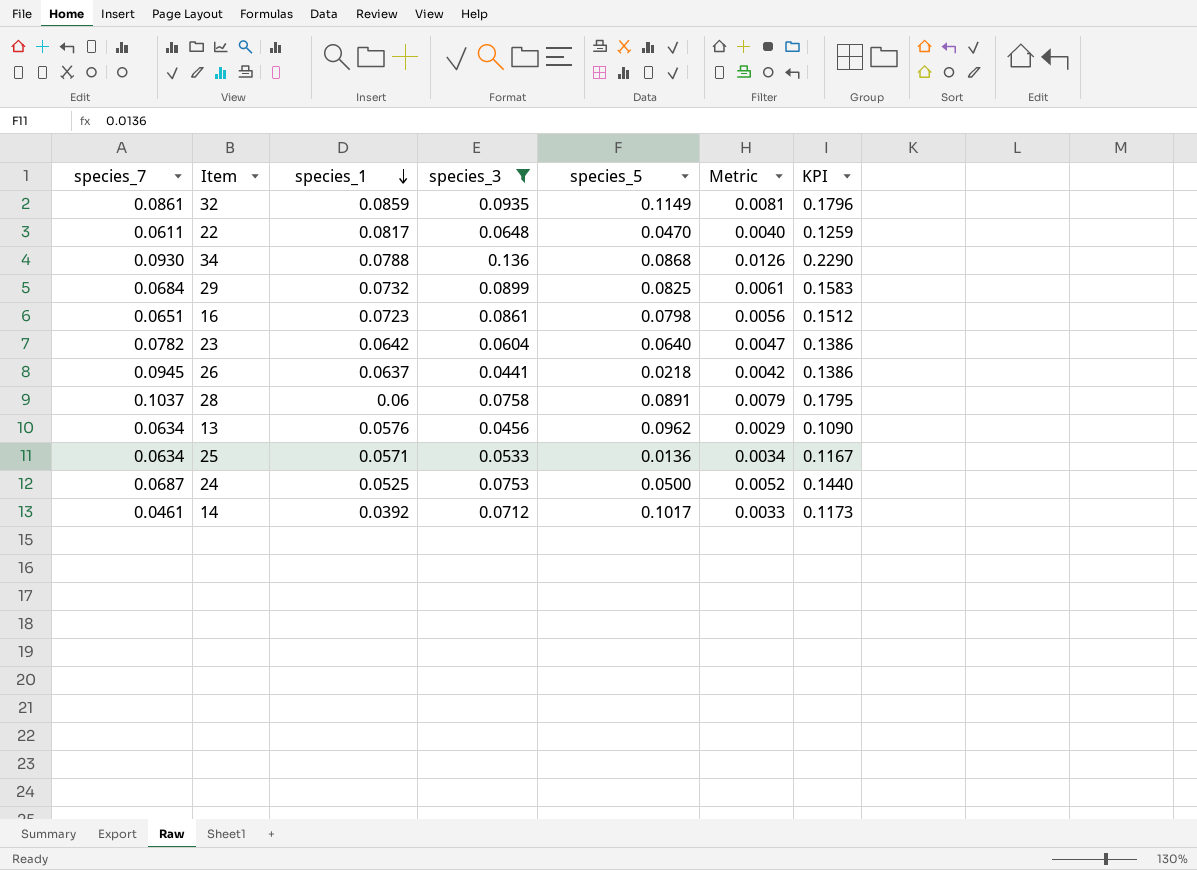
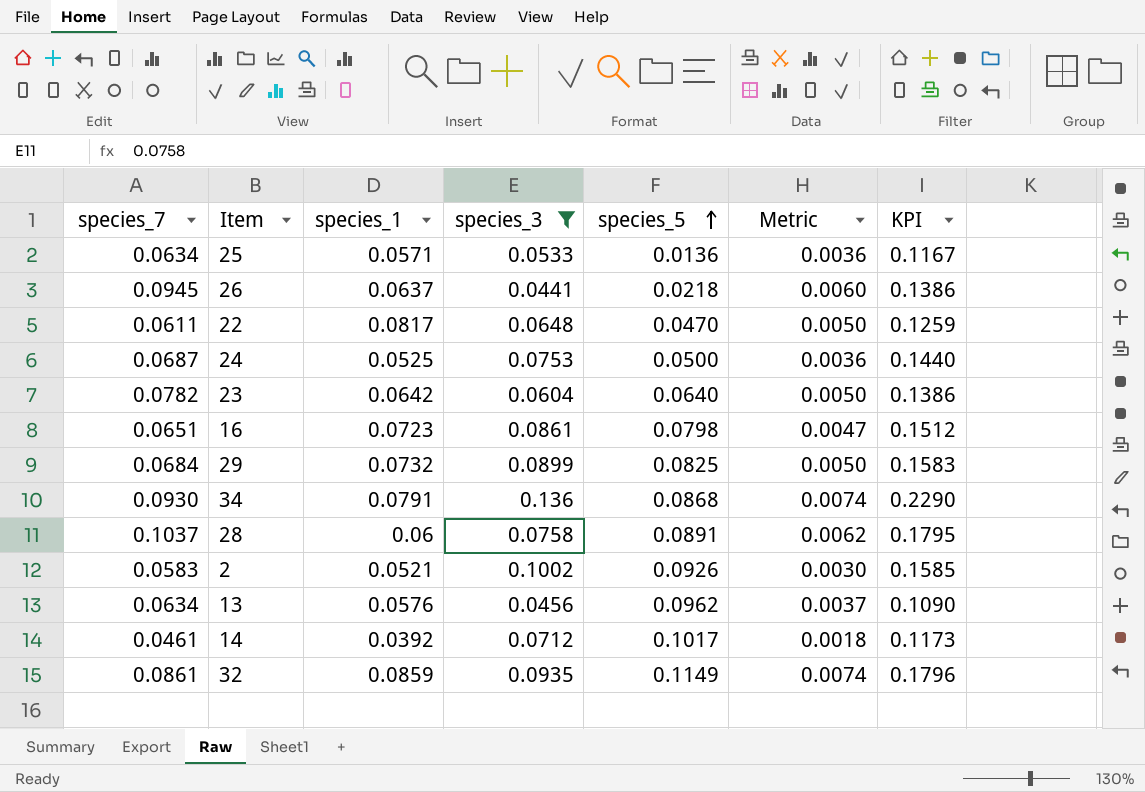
row order: species_1 descending -> species_5 ascending
column Metric | formula: [species_7] * [species_3] -> [species_7] * [species_1]
34 | species_1: 0.0788 -> 0.0791
row 2: none -> 0.0583 | 0.0521 | 0.1002 | 0.0926 | 0.0030 | 0.1585

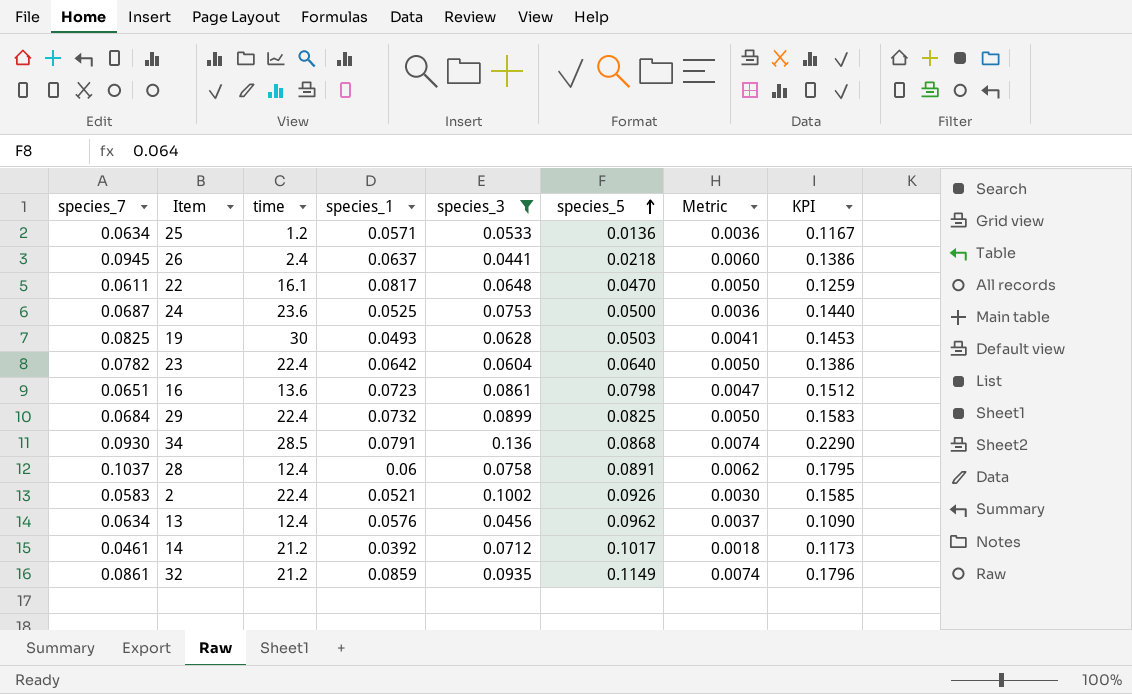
column time | position: none -> 3
row 19: none -> 0.0825 | 30 | 0.0493 | 0.0628 | 0.0503 | 0.0041 | 0.1453

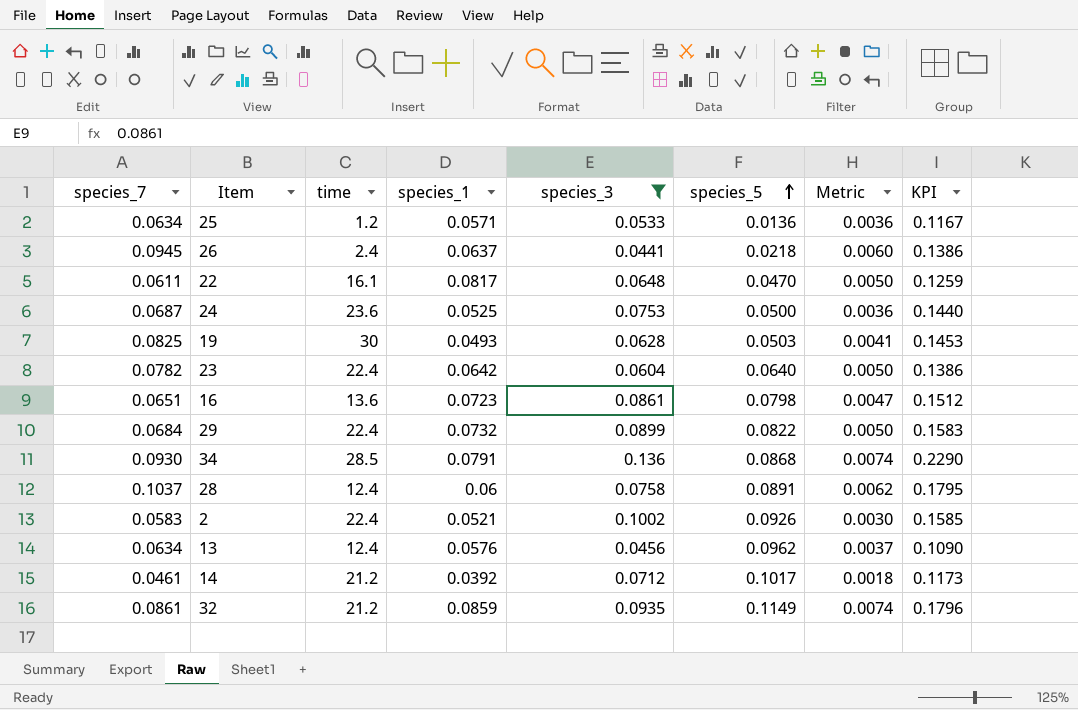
29 | species_5: 0.0825 -> 0.0822

